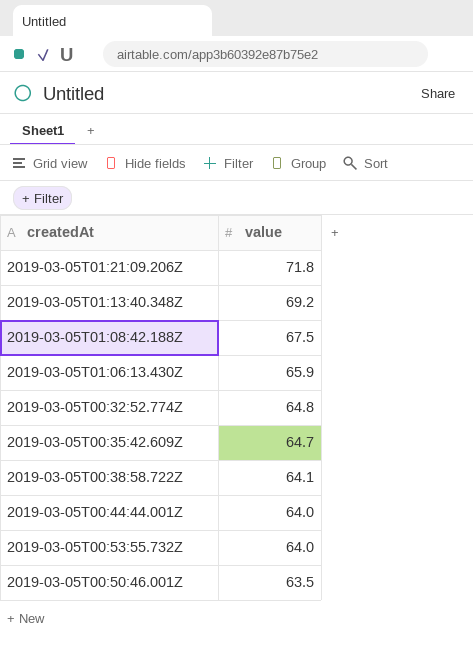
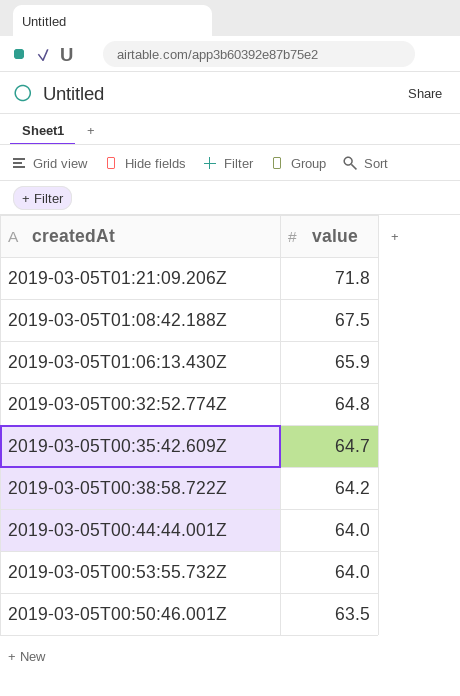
row 2019-03-05T01:13:40.348Z: 69.2 -> none
2019-03-05T00:38:58.722Z | value: 64.1 -> 64.2

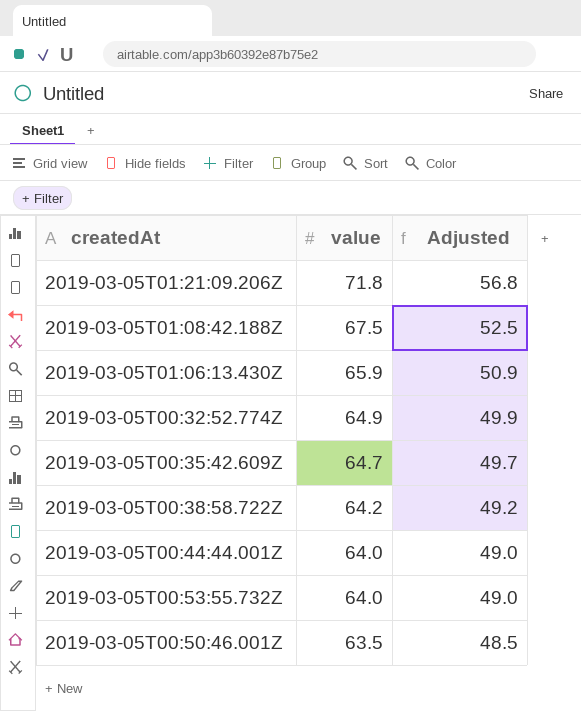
column Adjusted | formula: none -> [value] - 15
2019-03-05T00:32:52.774Z | value: 64.8 -> 64.9

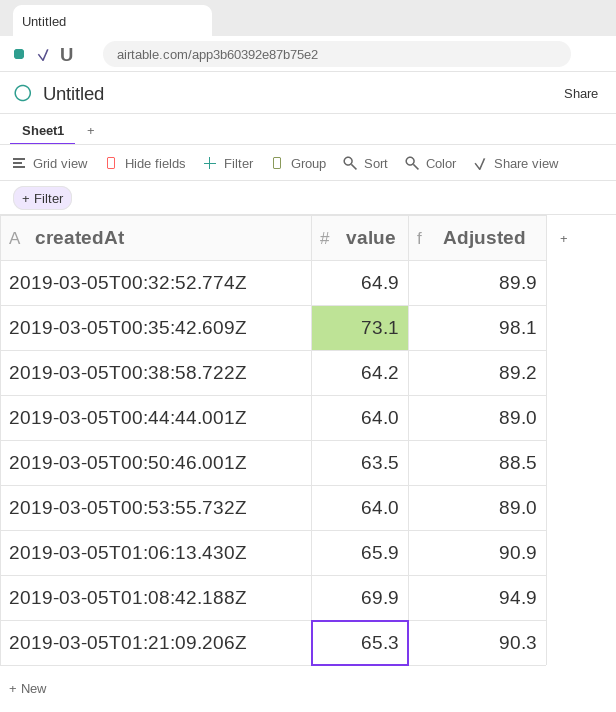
row order: value descending -> createdAt ascending
column Adjusted | formula: [value] - 15 -> [value] + 25
2019-03-05T00:35:42.609Z | value: 64.7 -> 73.1
2019-03-05T01:08:42.188Z | value: 67.5 -> 69.9
2019-03-05T01:21:09.206Z | value: 71.8 -> 65.3

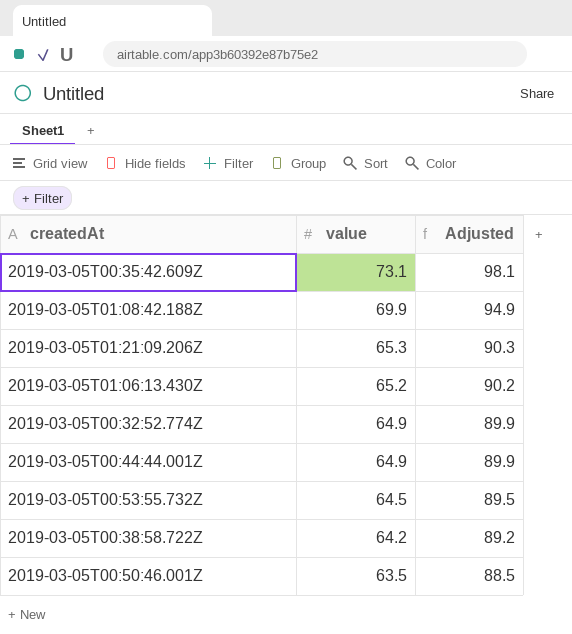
row order: createdAt ascending -> value descending
2019-03-05T01:06:13.430Z | value: 65.9 -> 65.2
2019-03-05T01:06:13.430Z | Adjusted: 90.9 -> 90.2
2019-03-05T00:44:44.001Z | value: 64.0 -> 64.9
2019-03-05T00:44:44.001Z | Adjusted: 89.0 -> 89.9
2019-03-05T00:53:55.732Z | value: 64.0 -> 64.5
2019-03-05T00:53:55.732Z | Adjusted: 89.0 -> 89.5

